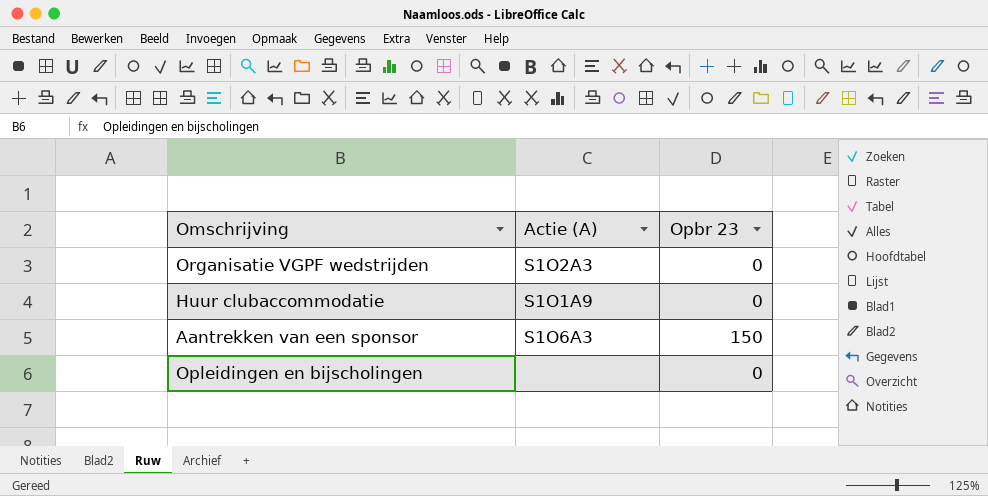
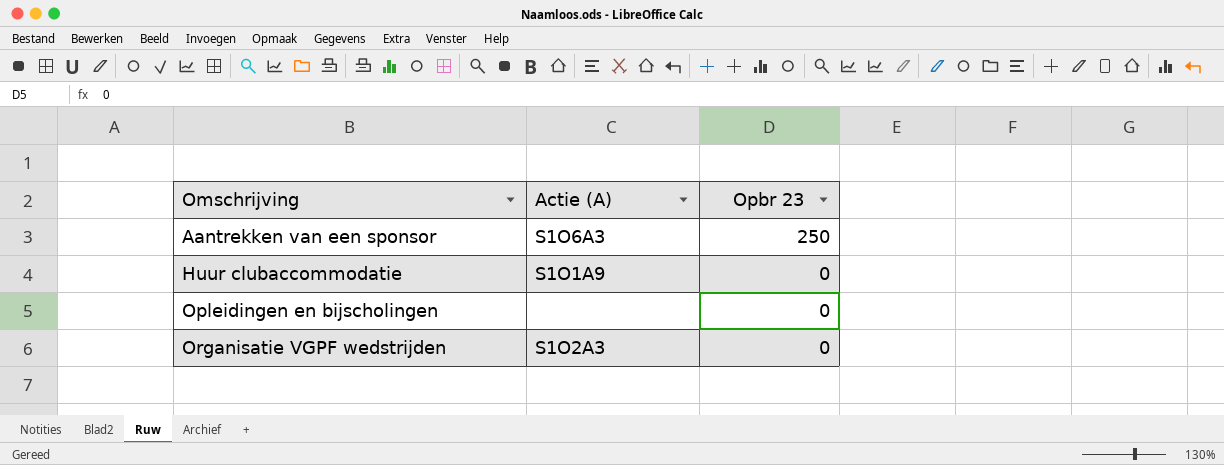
row order: none -> Omschrijving ascending
Aantrekken van een sponsor | Opbr 23: 150 -> 250

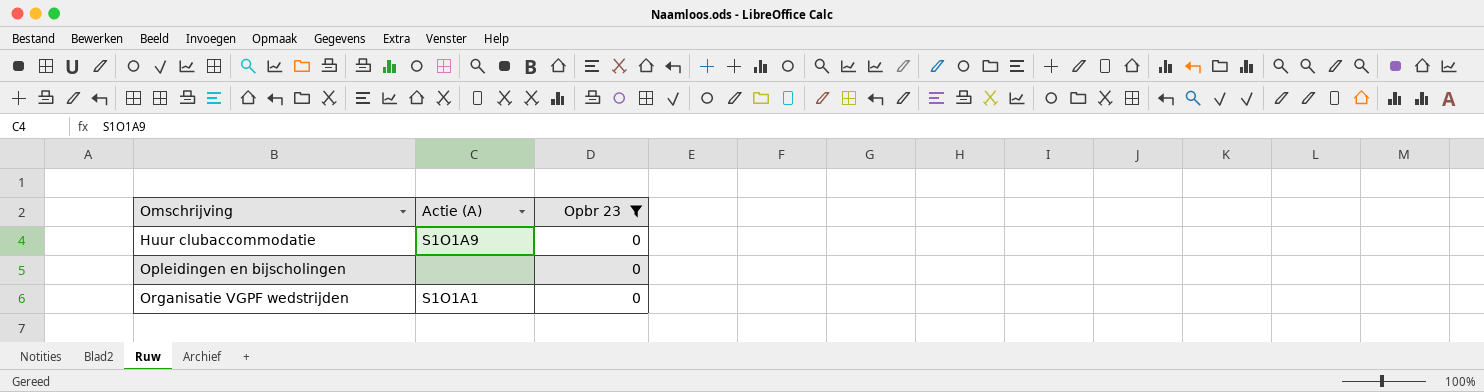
filter: none -> Opbr 23 = 0
Organisatie VGPF wedstrijden | Actie (A): S1O2A3 -> S1O1A1

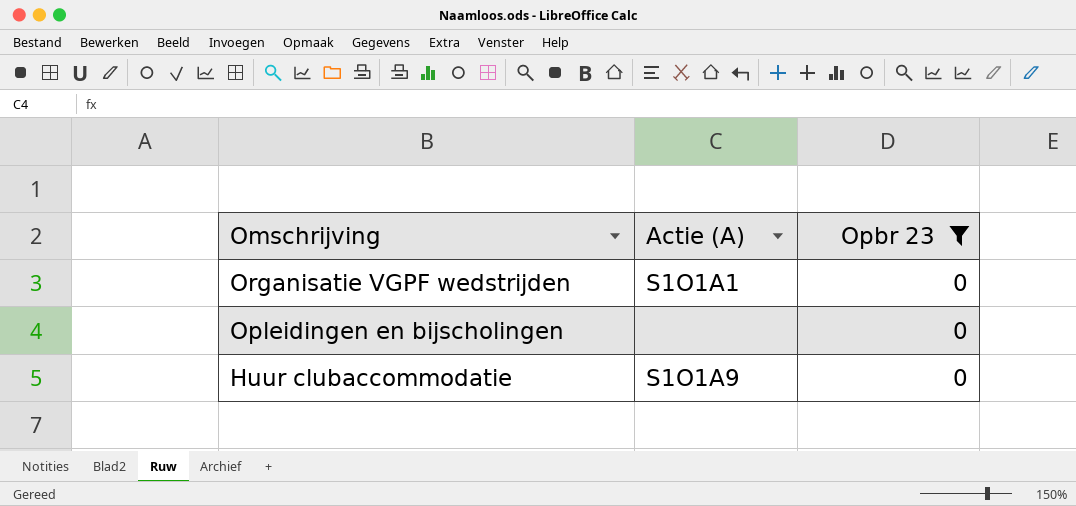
row order: Omschrijving ascending -> Omschrijving descending

